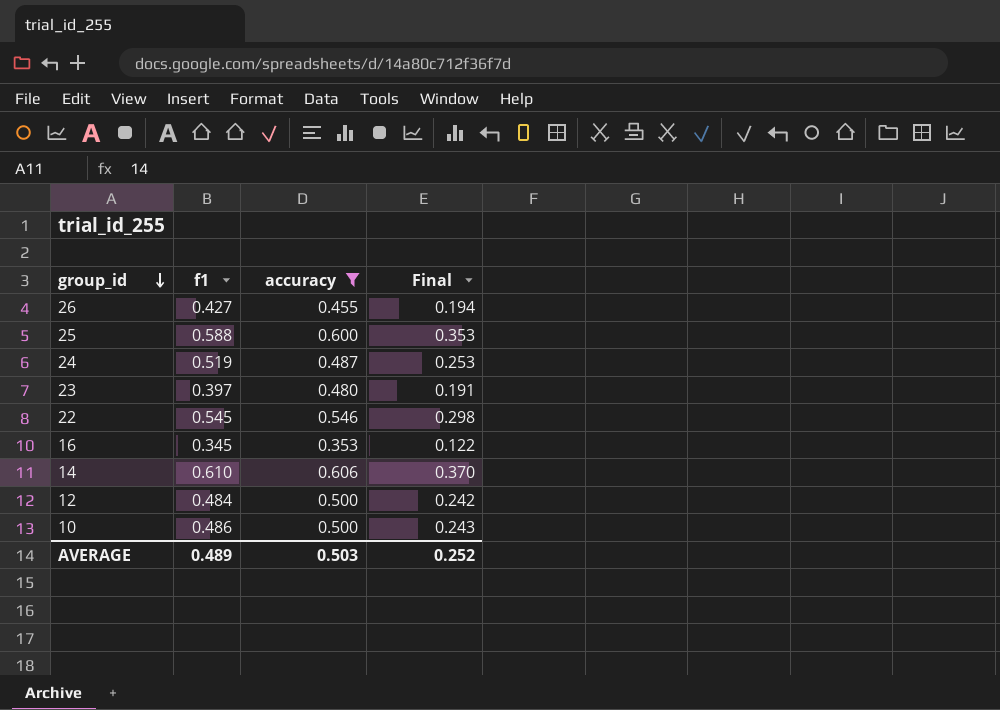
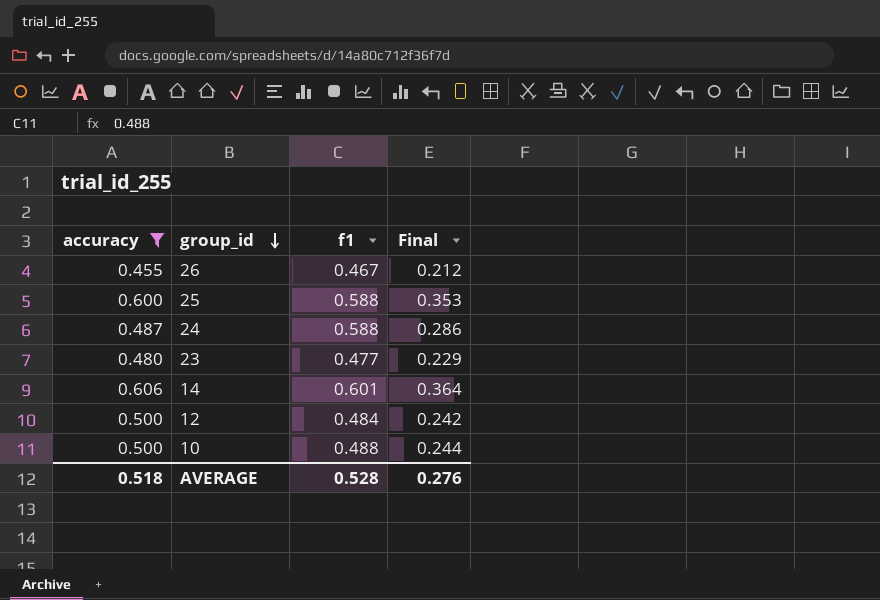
column accuracy | position: 3 -> 1
row 22: 0.545 | 0.546 | 0.298 -> none
row 16: 0.345 | 0.353 | 0.122 -> none
26 | f1: 0.427 -> 0.467
26 | Final: 0.194 -> 0.212
24 | f1: 0.519 -> 0.588
24 | Final: 0.253 -> 0.286
23 | f1: 0.397 -> 0.477
23 | Final: 0.191 -> 0.229
14 | f1: 0.610 -> 0.601
14 | Final: 0.370 -> 0.364
10 | f1: 0.486 -> 0.488
10 | Final: 0.243 -> 0.244
AVERAGE | accuracy: 0.503 -> 0.518
AVERAGE | f1: 0.489 -> 0.528
AVERAGE | Final: 0.252 -> 0.276

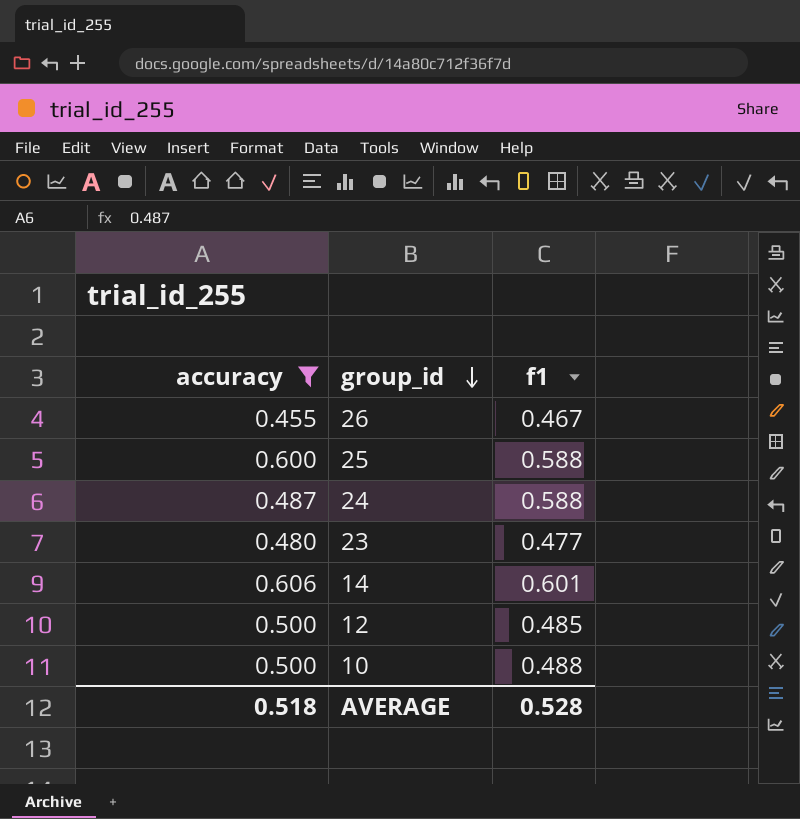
column Final | formula: [accuracy] * [f1] -> none
12 | f1: 0.484 -> 0.485

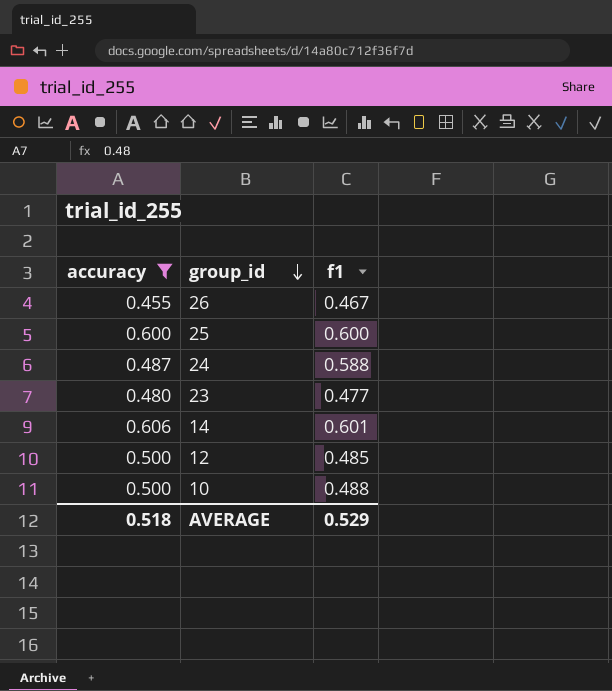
25 | f1: 0.588 -> 0.600
AVERAGE | f1: 0.528 -> 0.529

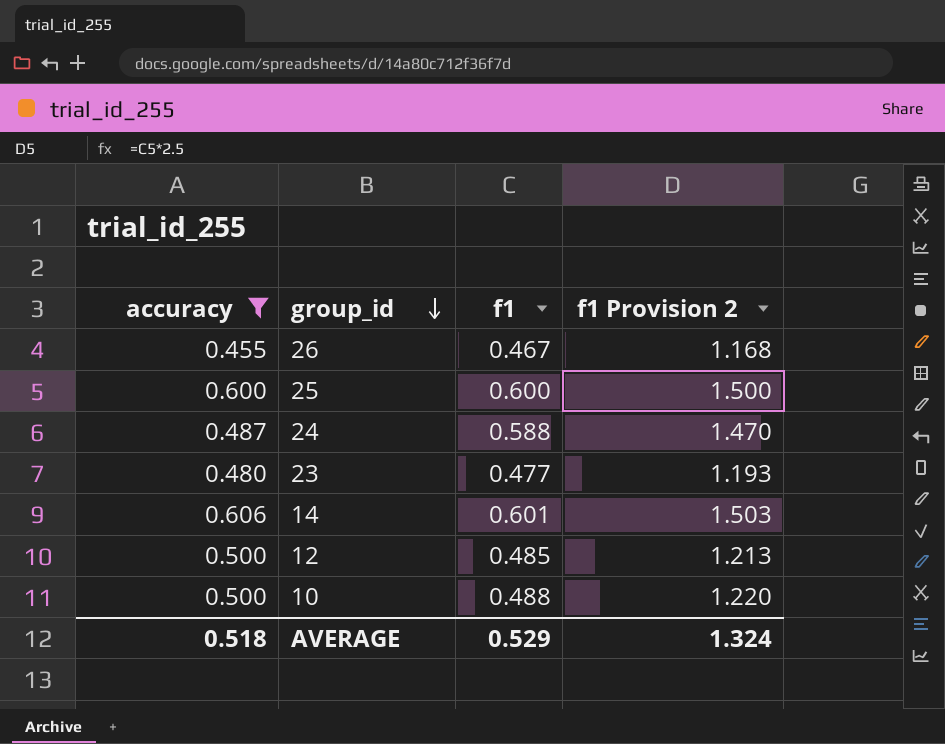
column f1 Provision 2 | formula: none -> [f1] * 2.5

